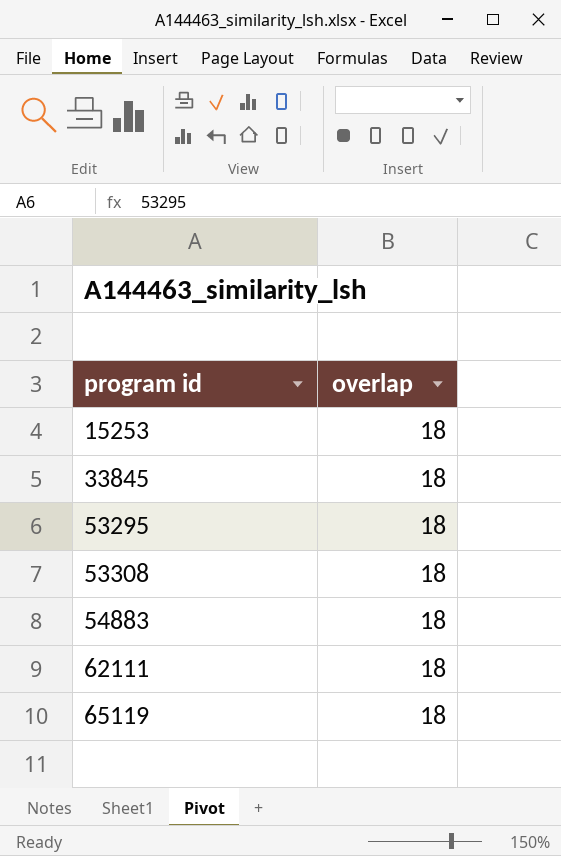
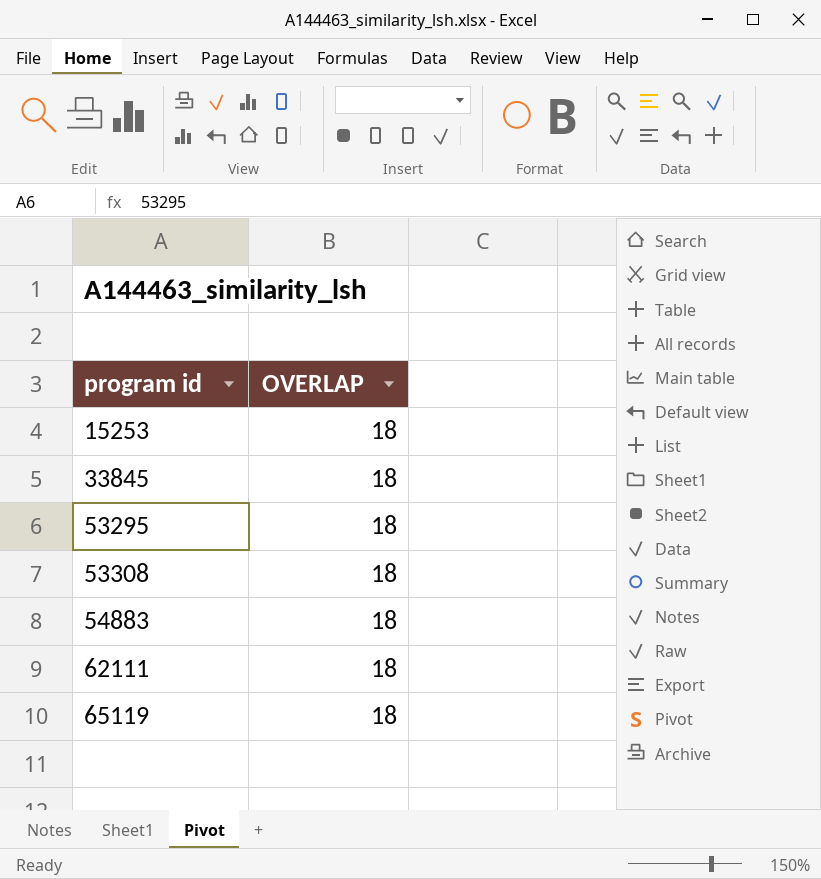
column name: overlap -> OVERLAP

